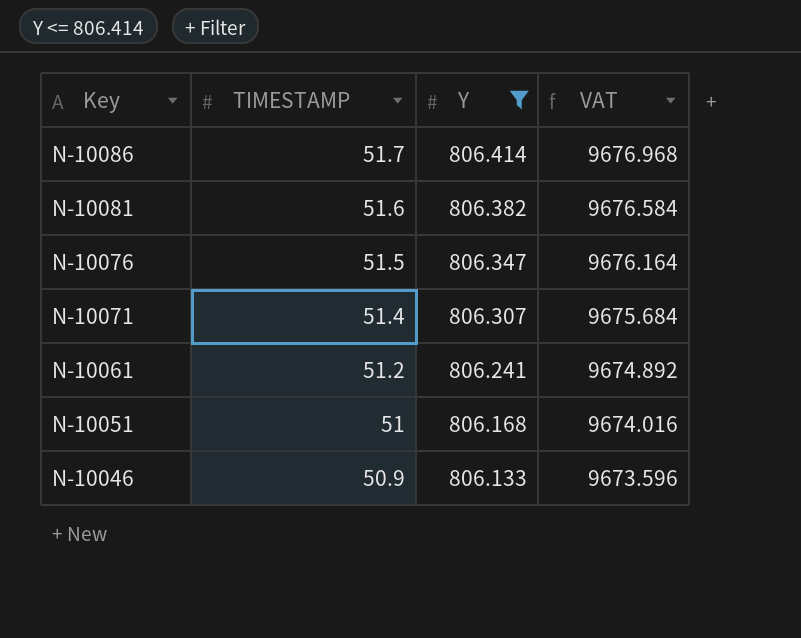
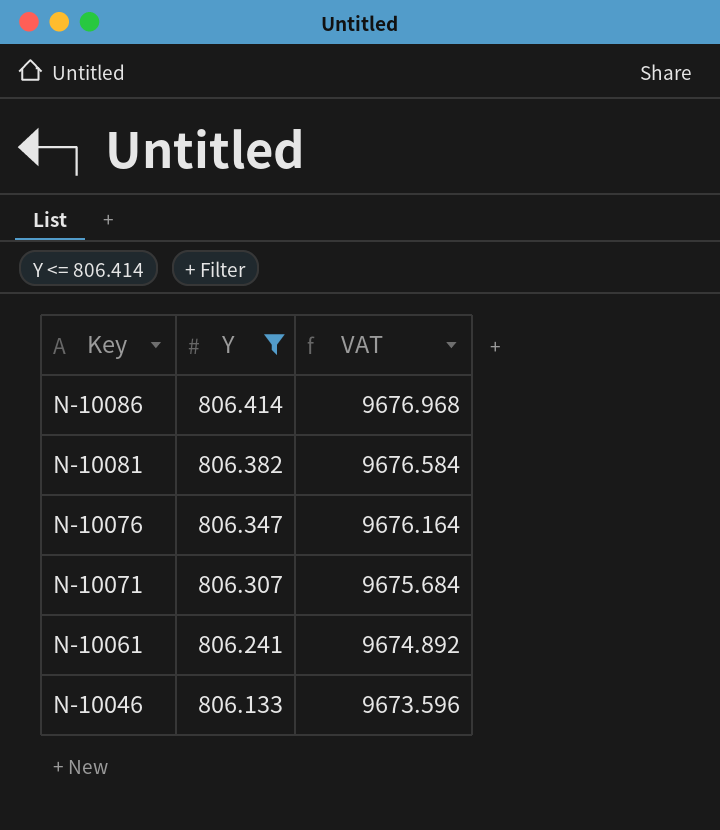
column TIMESTAMP | position: 2 -> none
row N-10051: 51 | 806.168 | 9674.016 -> none

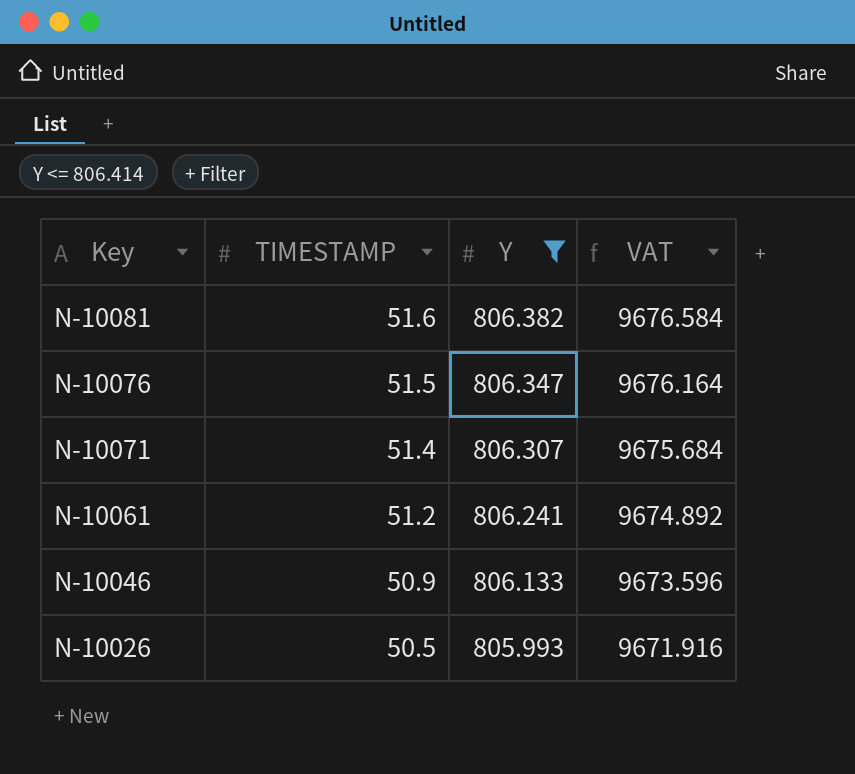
column TIMESTAMP | position: none -> 2
row N-10086: 806.414 | 9676.968 -> none
row N-10026: none -> 50.5 | 805.993 | 9671.916

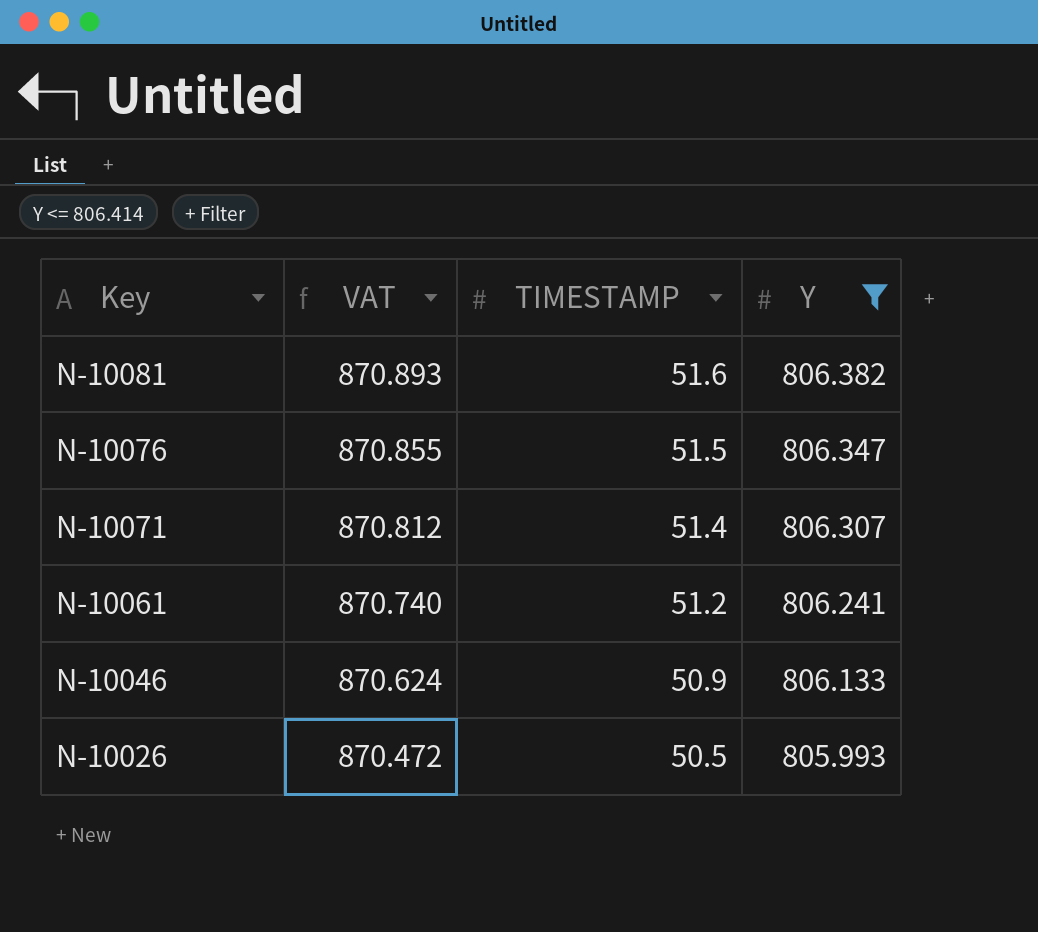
column VAT | formula: [Y] * 12 -> [Y] * 1.08
column VAT | position: 4 -> 2

